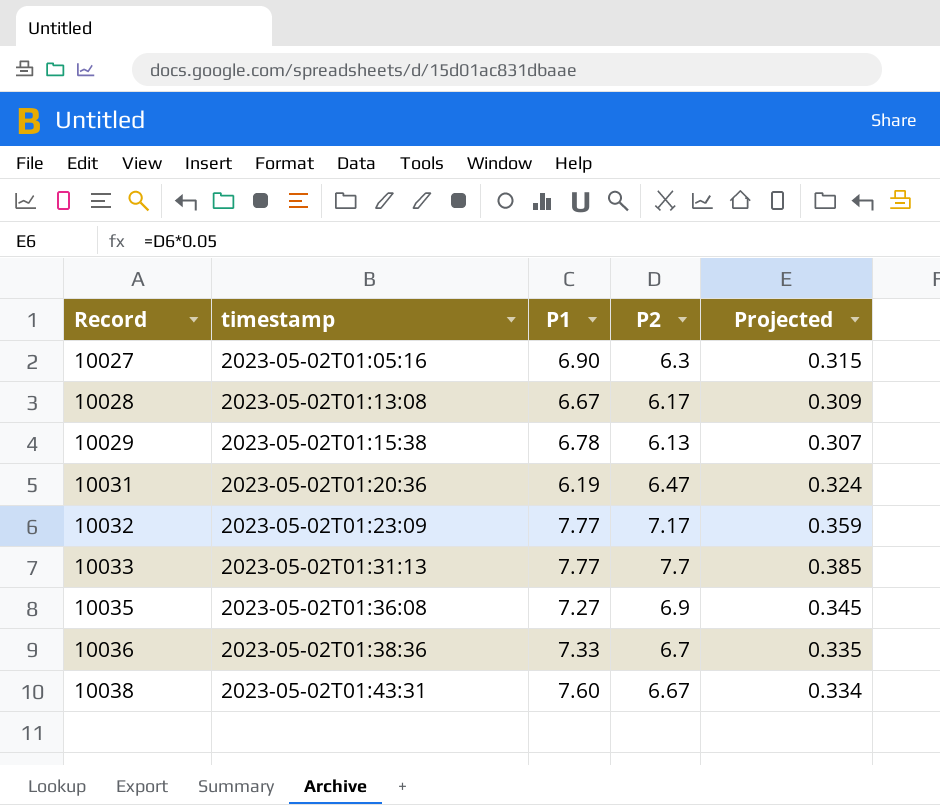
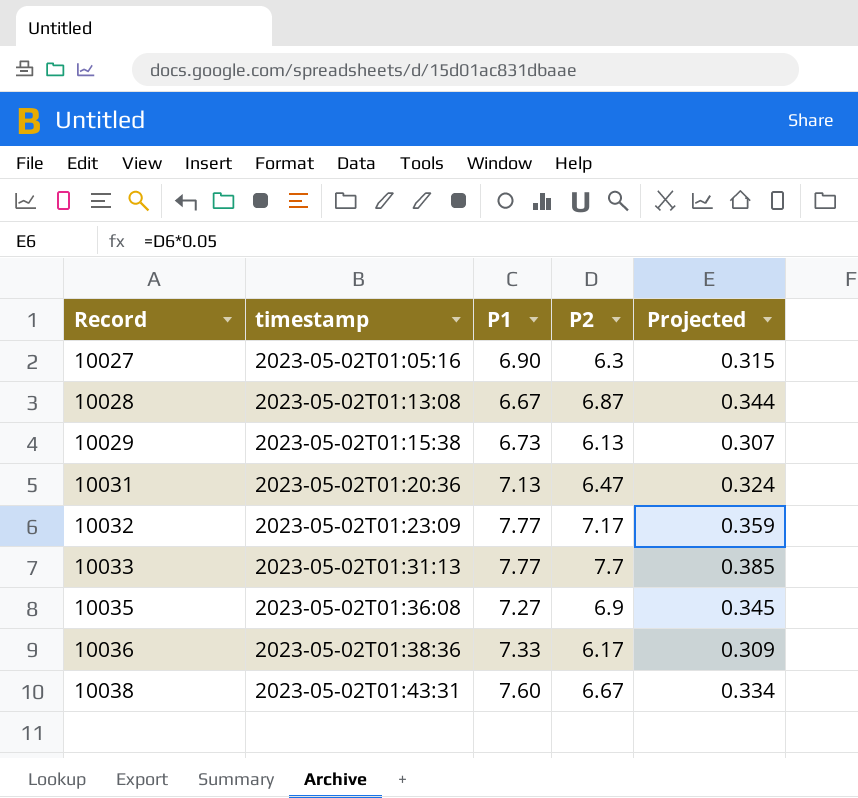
10028 | P2: 6.17 -> 6.87
10028 | Projected: 0.309 -> 0.344
10029 | P1: 6.78 -> 6.73
10031 | P1: 6.19 -> 7.13
10036 | P2: 6.7 -> 6.17
10036 | Projected: 0.335 -> 0.309

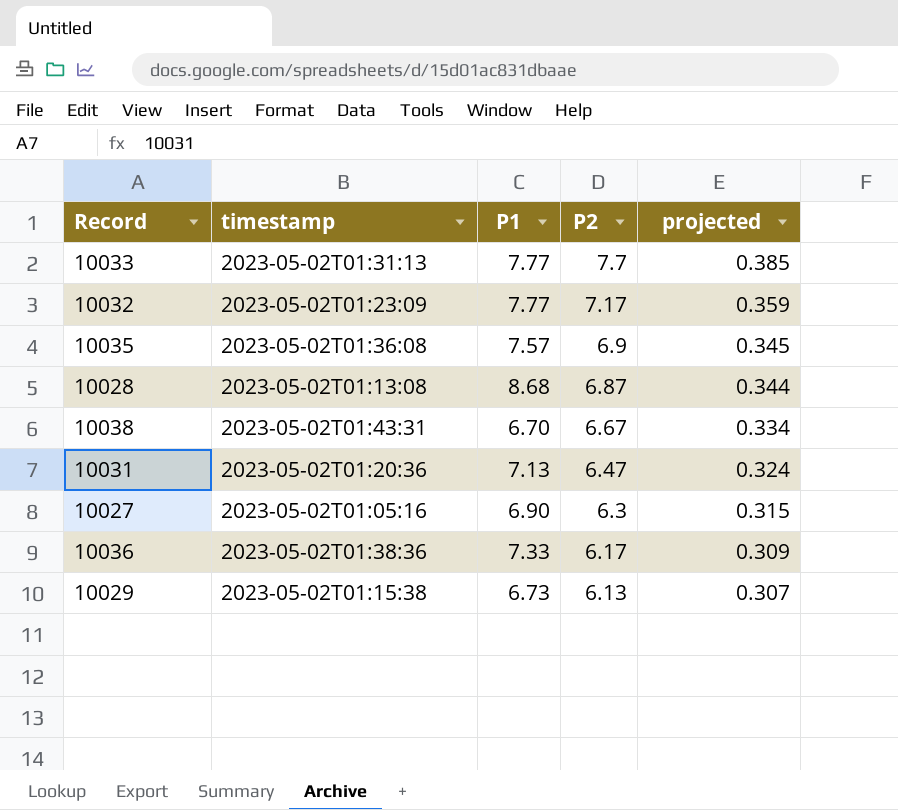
row order: Record ascending -> P2 descending
column name: Projected -> projected
10035 | P1: 7.27 -> 7.57
10028 | P1: 6.67 -> 8.68
10038 | P1: 7.60 -> 6.70

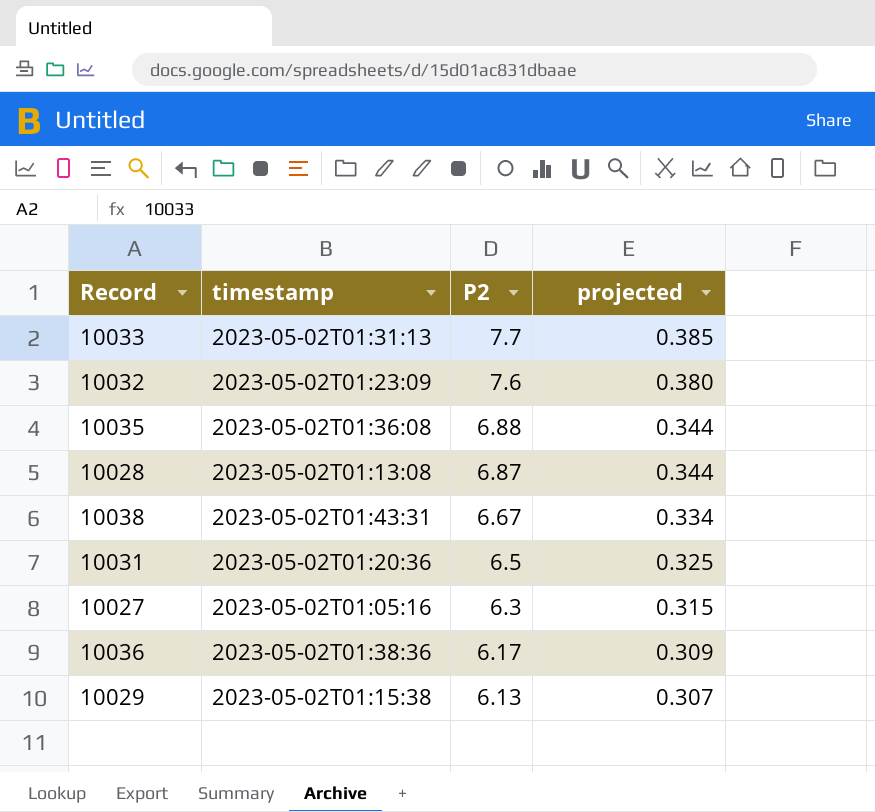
column P1 | position: 3 -> none
10032 | P2: 7.17 -> 7.6
10032 | projected: 0.359 -> 0.380
10035 | P2: 6.9 -> 6.88
10035 | projected: 0.345 -> 0.344
10031 | P2: 6.47 -> 6.5
10031 | projected: 0.324 -> 0.325

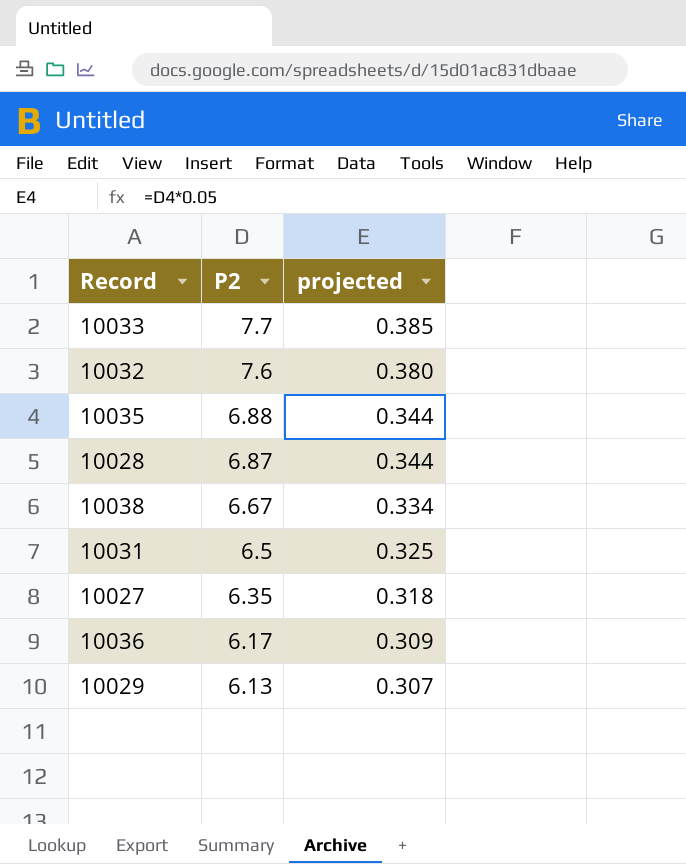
column timestamp | position: 2 -> none
10027 | P2: 6.3 -> 6.35
10027 | projected: 0.315 -> 0.318

